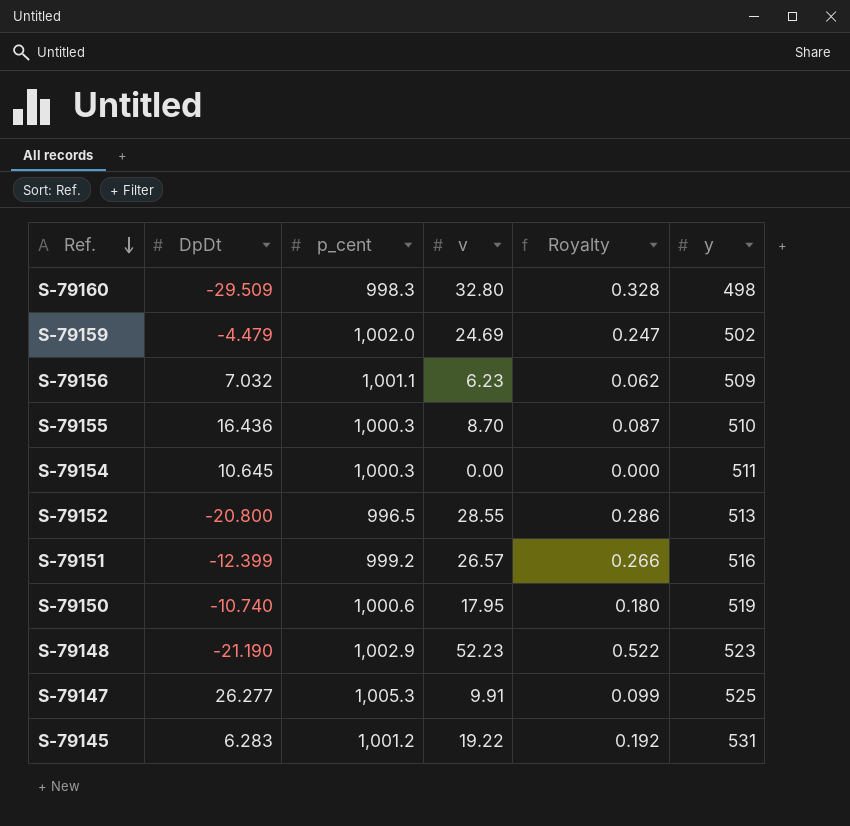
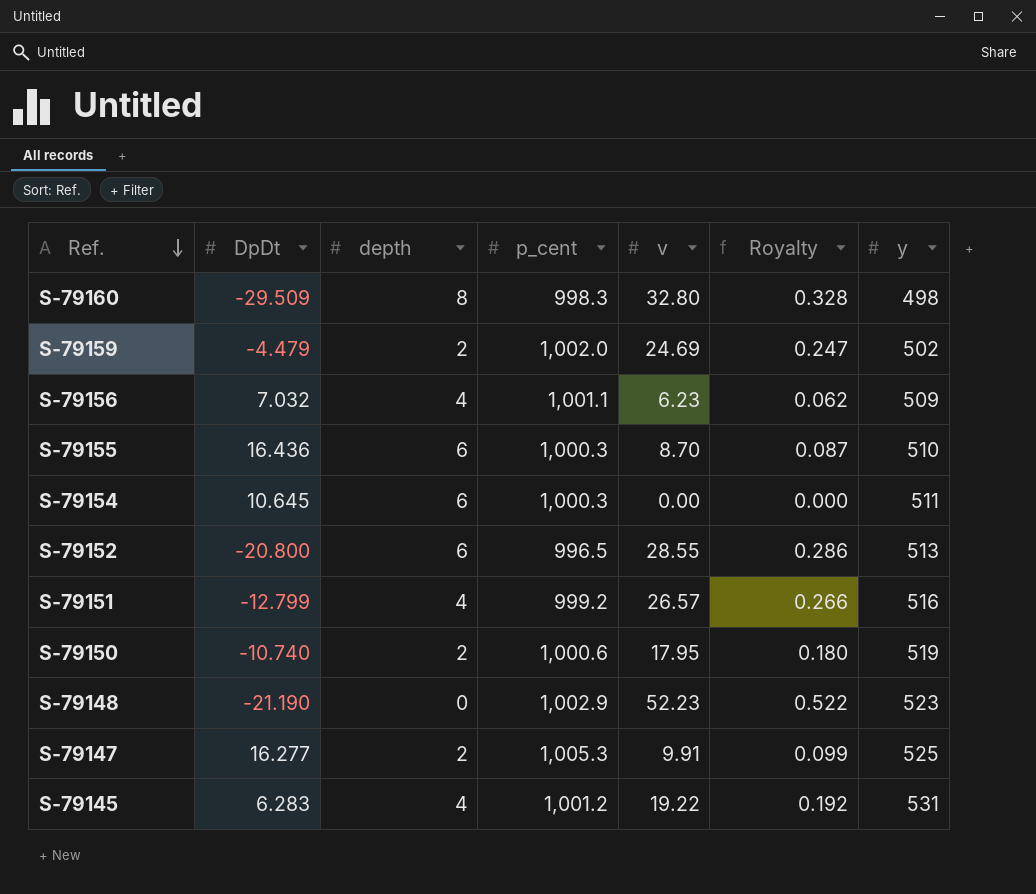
column depth | position: none -> 3
S-79151 | DpDt: -12.399 -> -12.799
S-79147 | DpDt: 26.277 -> 16.277

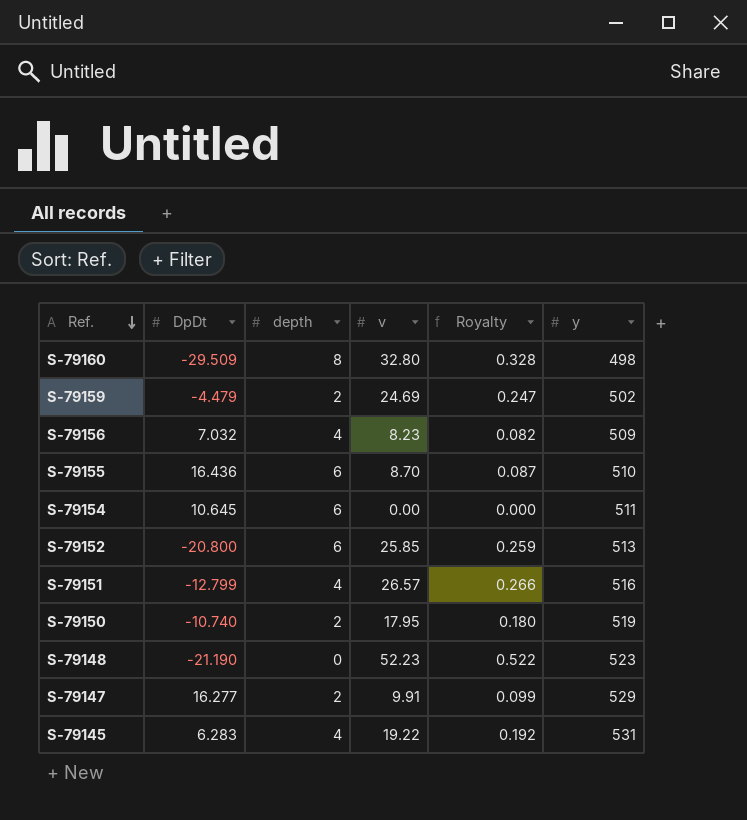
column p_cent | position: 4 -> none
S-79156 | v: 6.23 -> 8.23
S-79156 | Royalty: 0.062 -> 0.082
S-79152 | v: 28.55 -> 25.85
S-79152 | Royalty: 0.286 -> 0.259
S-79147 | y: 525 -> 529

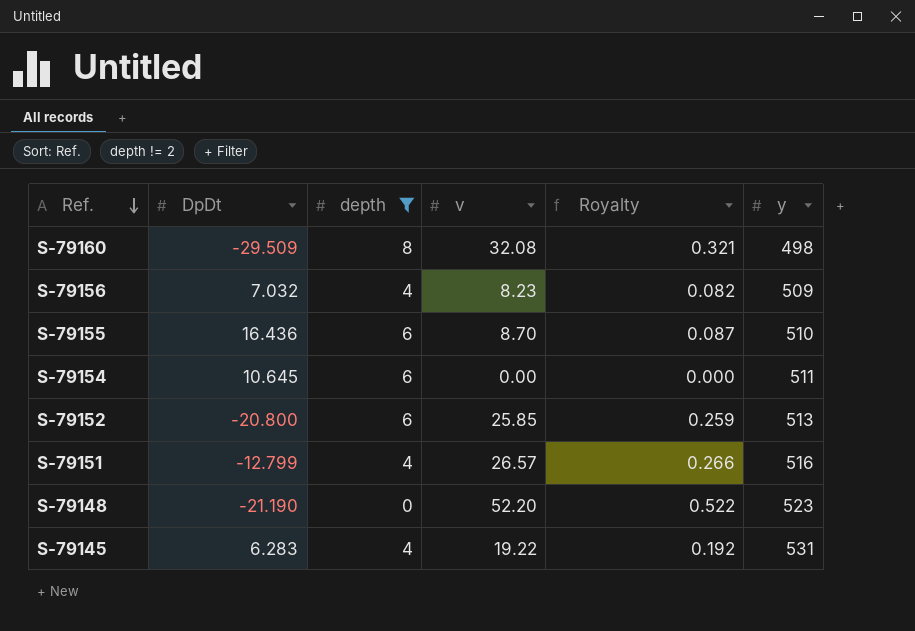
filter: none -> depth != 2
S-79160 | v: 32.80 -> 32.08
S-79160 | Royalty: 0.328 -> 0.321
S-79148 | v: 52.23 -> 52.20

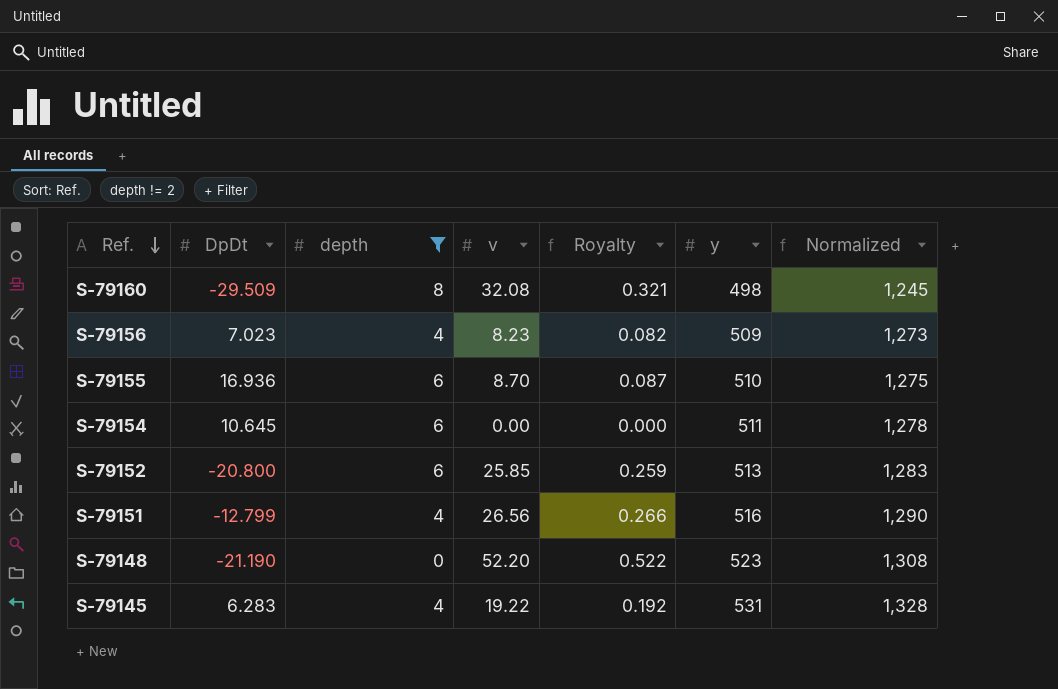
column Normalized | formula: none -> [y] * 2.5
S-79156 | DpDt: 7.032 -> 7.023
S-79155 | DpDt: 16.436 -> 16.936
S-79151 | v: 26.57 -> 26.56

